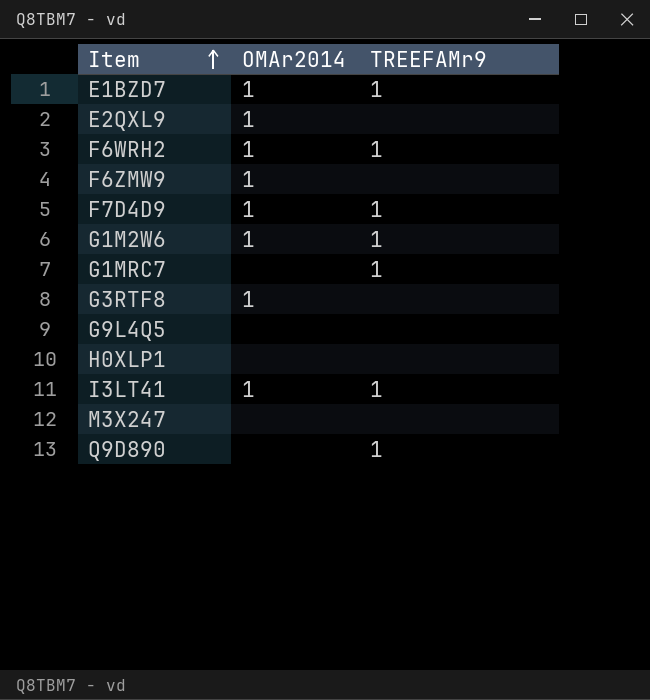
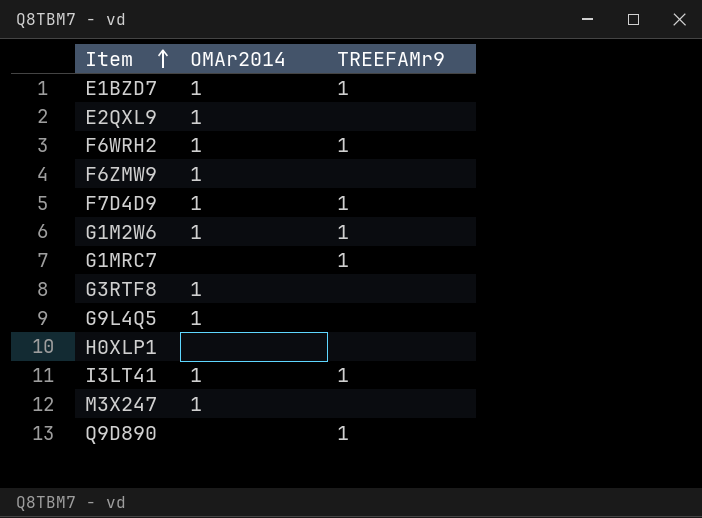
G9L4Q5 | OMAr2014: none -> 1
M3X247 | OMAr2014: none -> 1

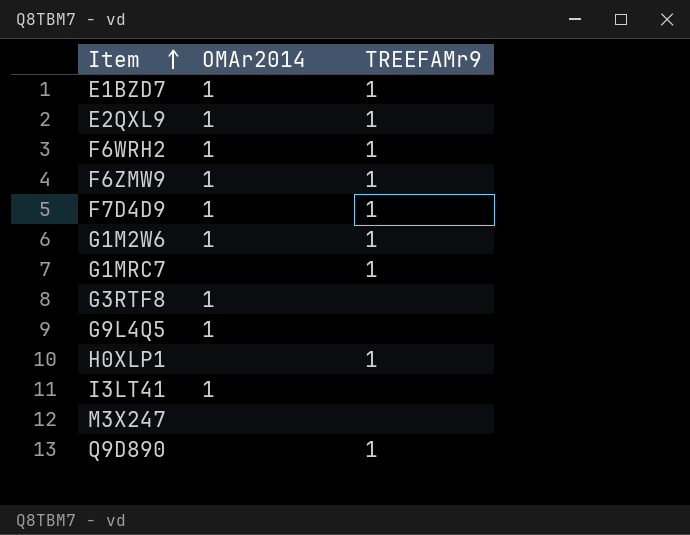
E2QXL9 | TREEFAMr9: none -> 1
F6ZMW9 | TREEFAMr9: none -> 1
H0XLP1 | TREEFAMr9: none -> 1
I3LT41 | TREEFAMr9: 1 -> none
M3X247 | OMAr2014: 1 -> none

